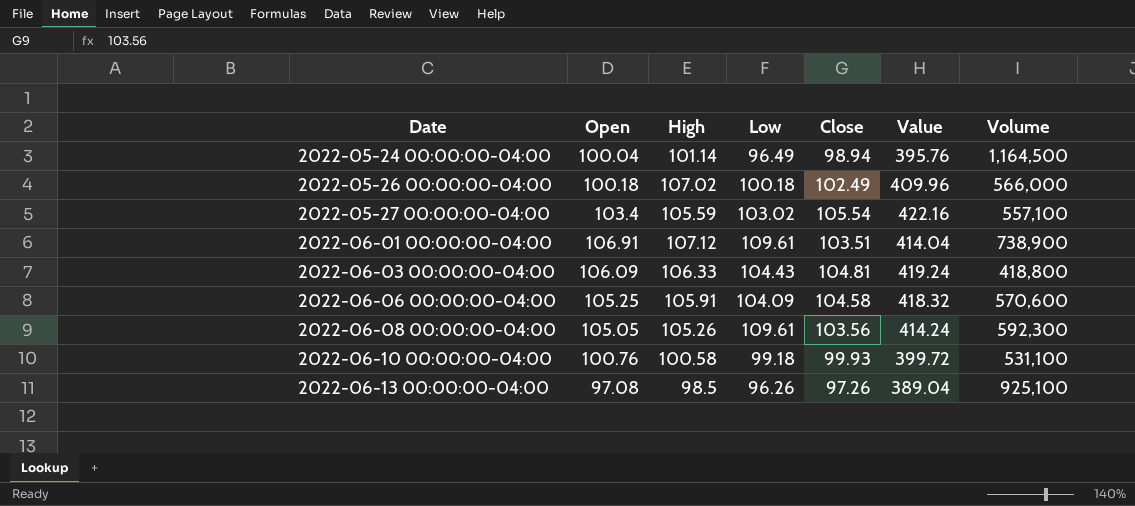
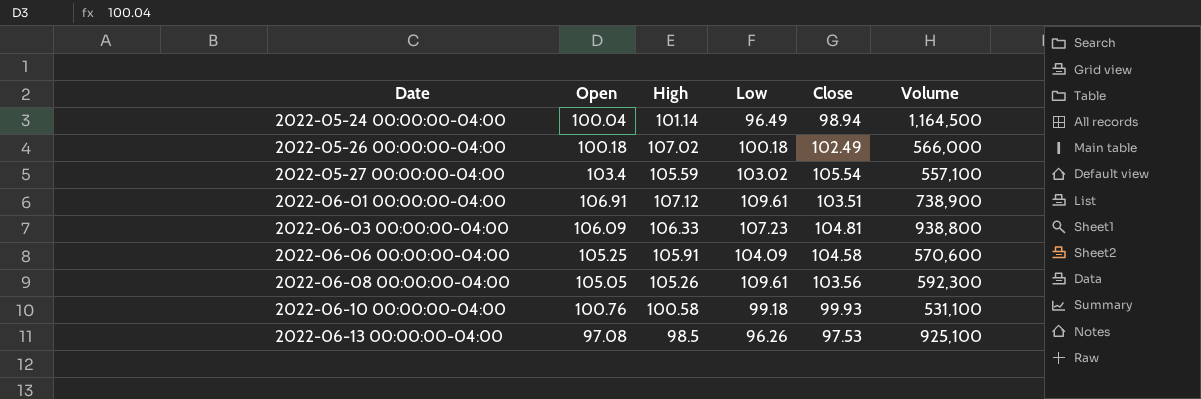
column Value | formula: [Close] * 4 -> none
2022-06-03 00:00:00-04:00 | Low: 104.43 -> 107.23
2022-06-03 00:00:00-04:00 | Volume: 418,800 -> 938,800
2022-06-13 00:00:00-04:00 | Close: 97.26 -> 97.53

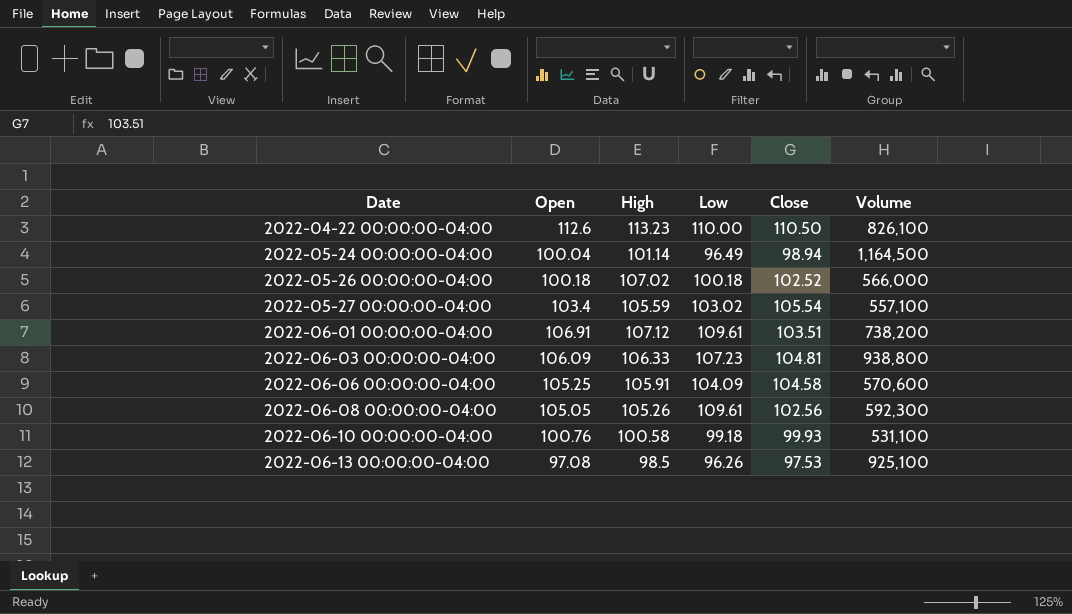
row 2022-04-22 00:00:00-04:00: none -> 112.6 | 113.23 | 110.00 | 110.50 | 826,100
2022-05-26 00:00:00-04:00 | Close: 102.49 -> 102.52
2022-06-01 00:00:00-04:00 | Volume: 738,900 -> 738,200
2022-06-08 00:00:00-04:00 | Close: 103.56 -> 102.56

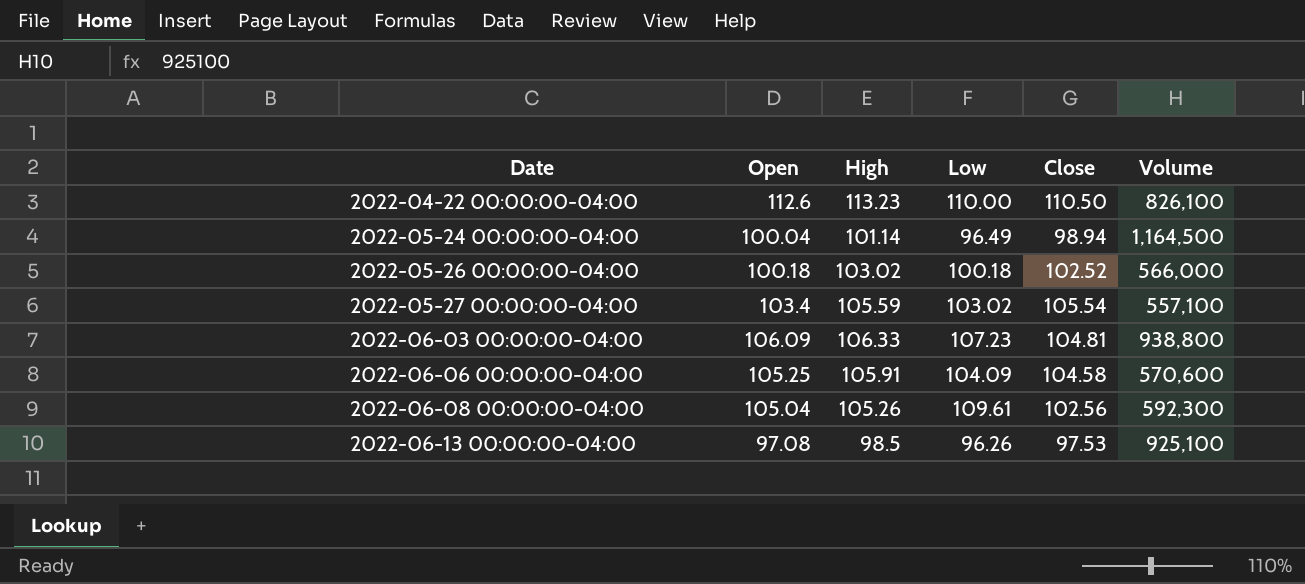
row 2022-06-01 00:00:00-04:00: 106.91 | 107.12 | 109.61 | 103.51 | 738,200 -> none
row 2022-06-10 00:00:00-04:00: 100.76 | 100.58 | 99.18 | 99.93 | 531,100 -> none
2022-05-26 00:00:00-04:00 | High: 107.02 -> 103.02
2022-06-08 00:00:00-04:00 | Open: 105.05 -> 105.04

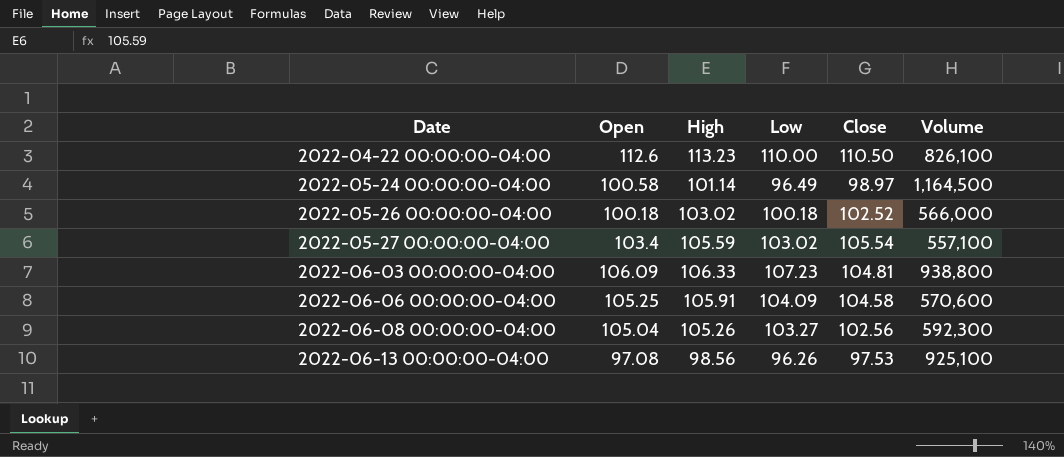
2022-05-24 00:00:00-04:00 | Open: 100.04 -> 100.58
2022-05-24 00:00:00-04:00 | Close: 98.94 -> 98.97
2022-06-08 00:00:00-04:00 | Low: 109.61 -> 103.27
2022-06-13 00:00:00-04:00 | High: 98.5 -> 98.56

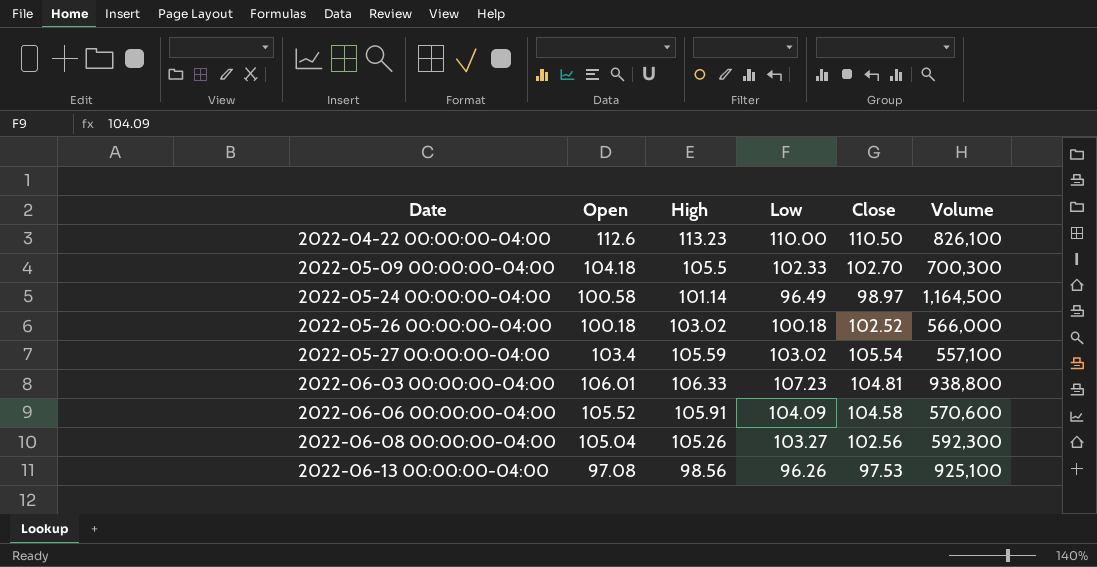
row 2022-05-09 00:00:00-04:00: none -> 104.18 | 105.5 | 102.33 | 102.70 | 700,300
2022-06-03 00:00:00-04:00 | Open: 106.09 -> 106.01
2022-06-06 00:00:00-04:00 | Open: 105.25 -> 105.52

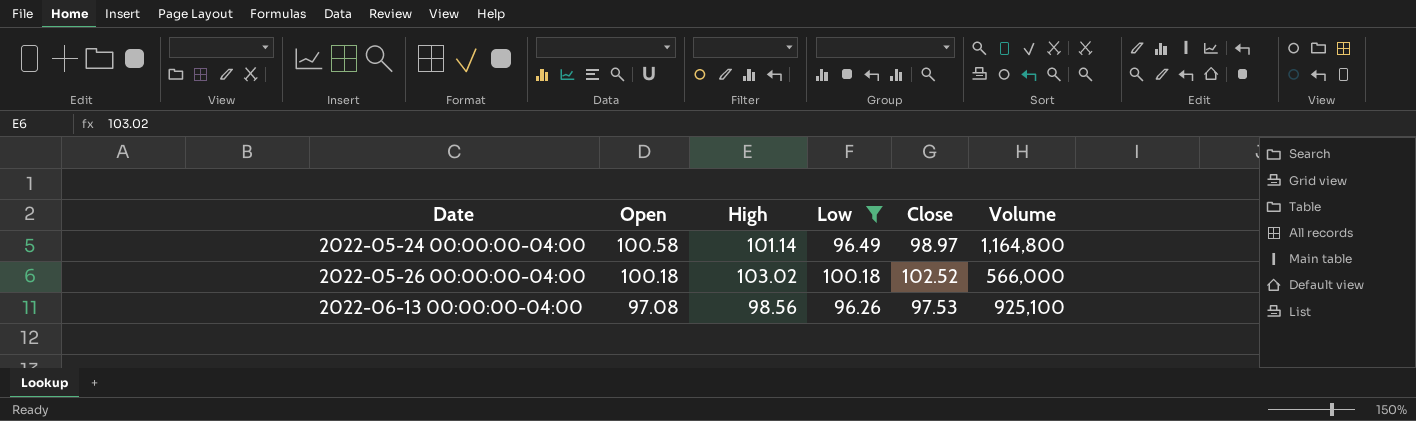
filter: none -> Low <= 100.18
2022-05-24 00:00:00-04:00 | Volume: 1,164,500 -> 1,164,800

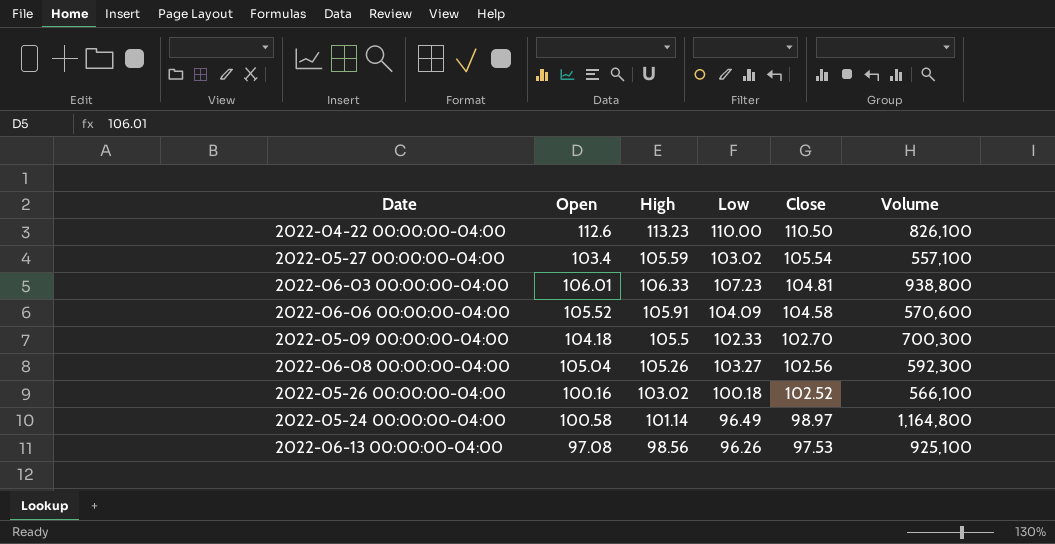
filter: Low <= 100.18 -> none
row order: Date ascending -> Close descending
2022-05-26 00:00:00-04:00 | Open: 100.18 -> 100.16
2022-05-26 00:00:00-04:00 | Volume: 566,000 -> 566,100

